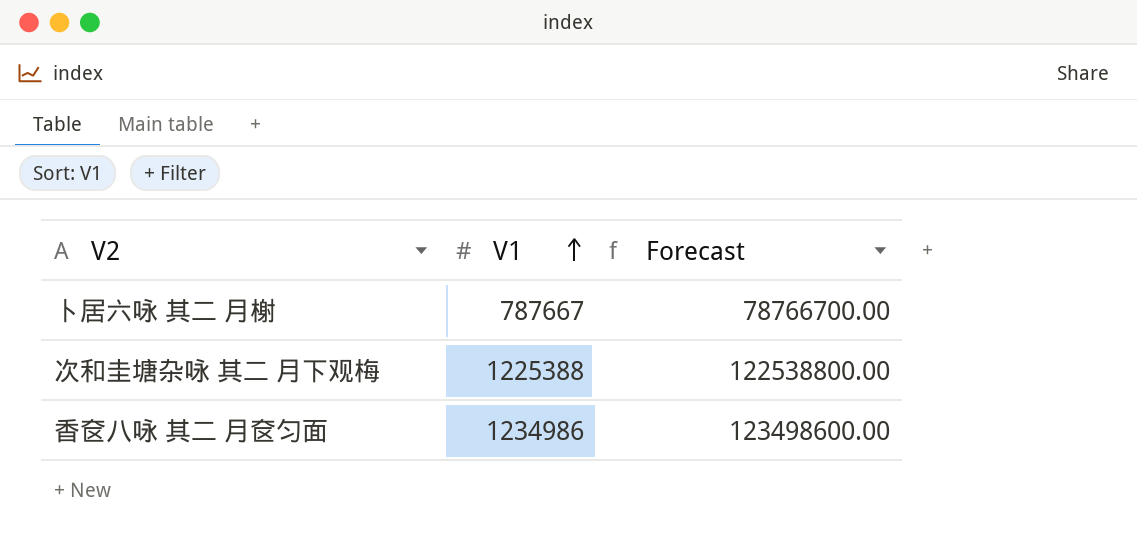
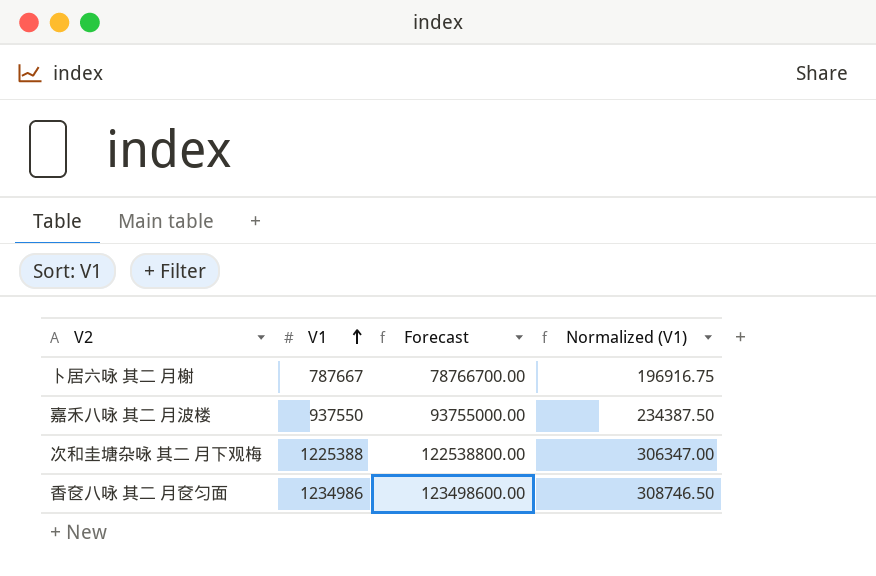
column Normalized (V1) | formula: none -> [V1] * 0.25
row 嘉禾八咏 其二 月波楼: none -> 937550 | 93755000.00 | 234387.50

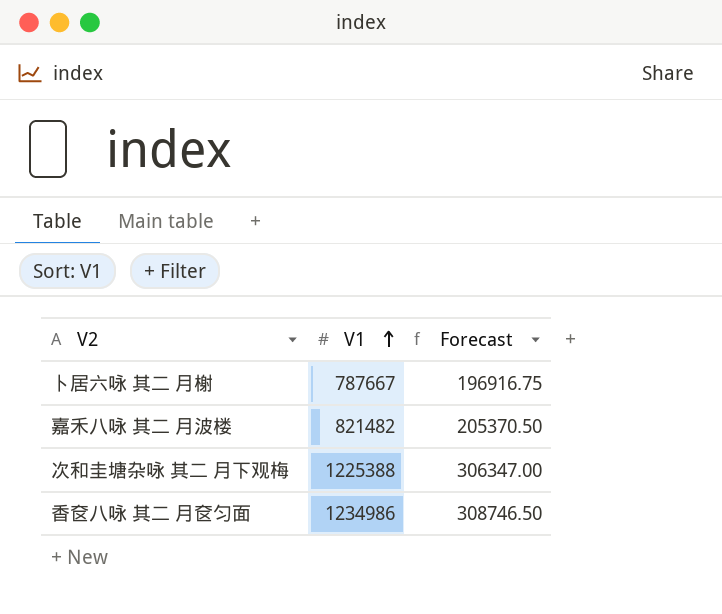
column Normalized (V1) | formula: [V1] * 0.25 -> none
column Forecast | formula: [V1] * 100 -> [V1] * 0.25
嘉禾八咏 其二 月波楼 | V1: 937550 -> 821482

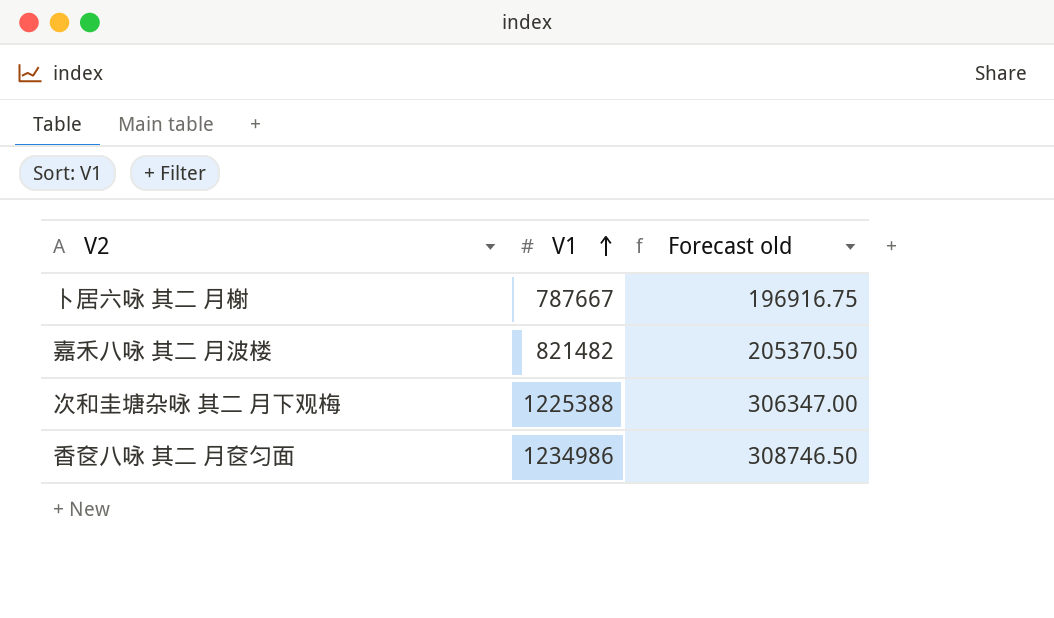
column name: Forecast -> Forecast old

